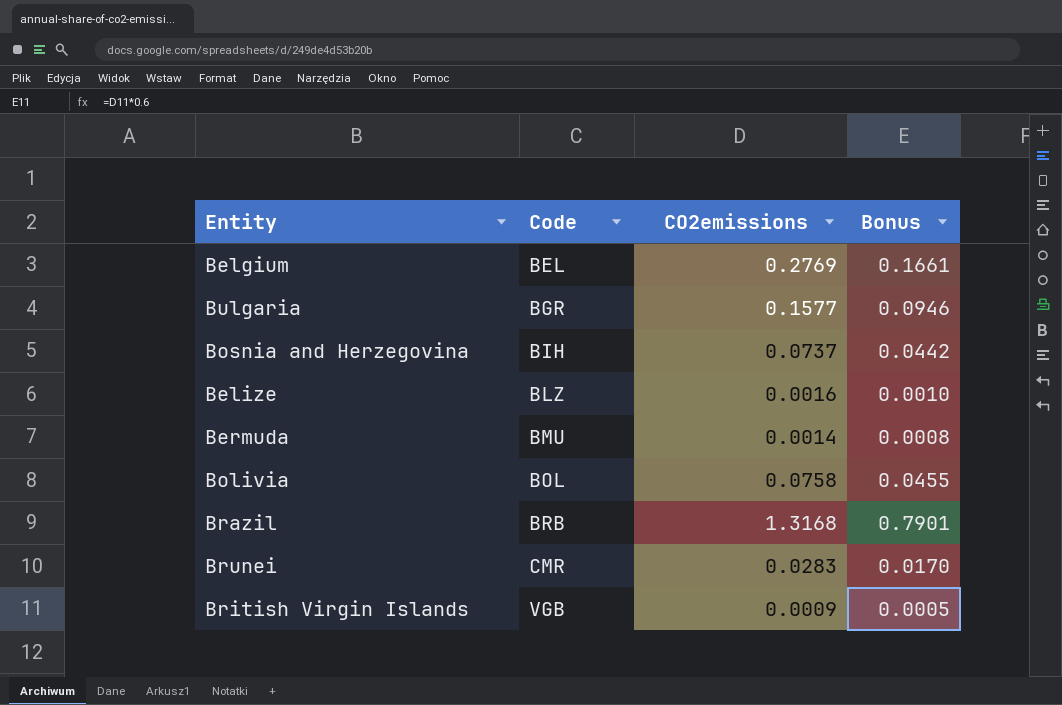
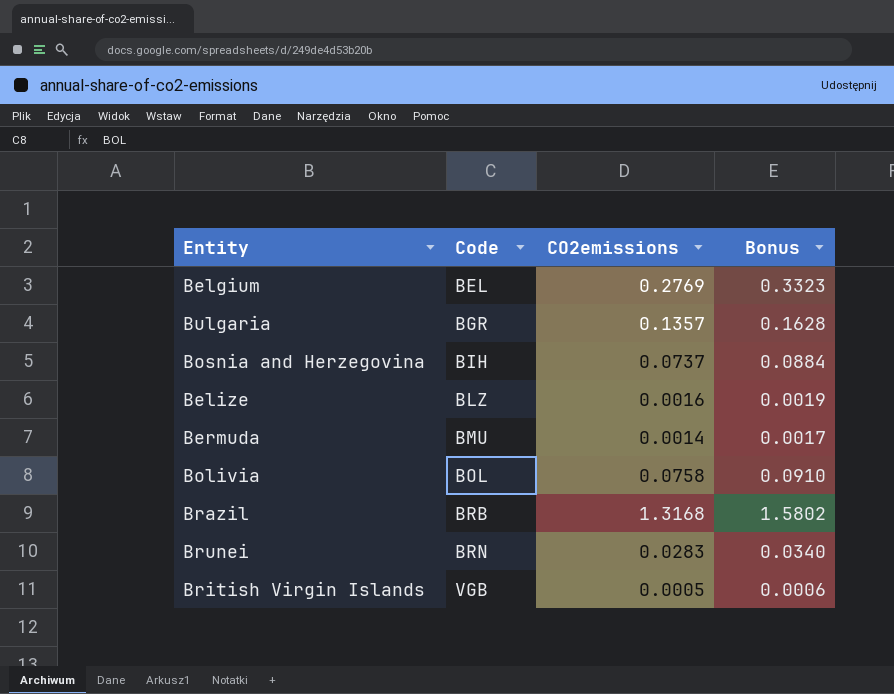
column Bonus | formula: [CO2emissions] * 0.6 -> [CO2emissions] * 1.2
Bulgaria | CO2emissions: 0.1577 -> 0.1357
Brunei | Code: CMR -> BRN
British Virgin Islands | CO2emissions: 0.0009 -> 0.0005

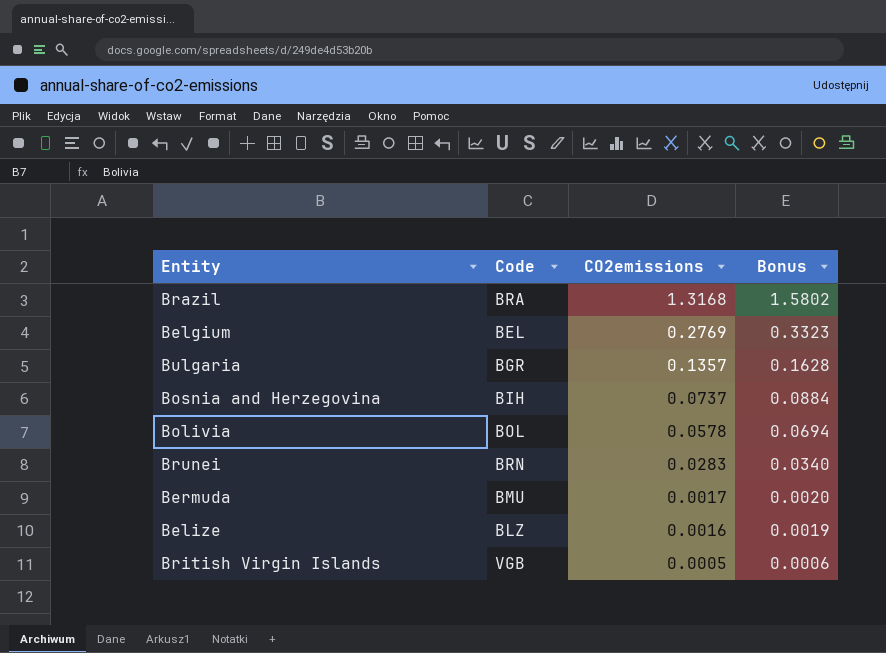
row order: Code ascending -> CO2emissions descending
Brazil | Code: BRB -> BRA
Bolivia | CO2emissions: 0.0758 -> 0.0578
Bolivia | Bonus: 0.0910 -> 0.0694
Bermuda | CO2emissions: 0.0014 -> 0.0017
Bermuda | Bonus: 0.0017 -> 0.0020

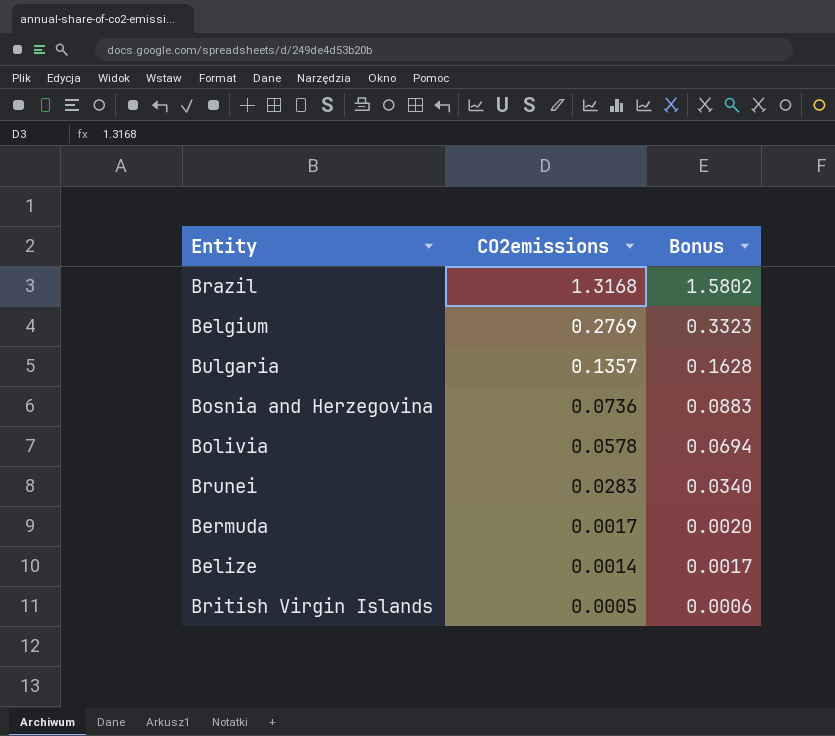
column Code | position: 2 -> none
Bosnia and Herzegovina | CO2emissions: 0.0737 -> 0.0736
Bosnia and Herzegovina | Bonus: 0.0884 -> 0.0883
Belize | CO2emissions: 0.0016 -> 0.0014
Belize | Bonus: 0.0019 -> 0.0017

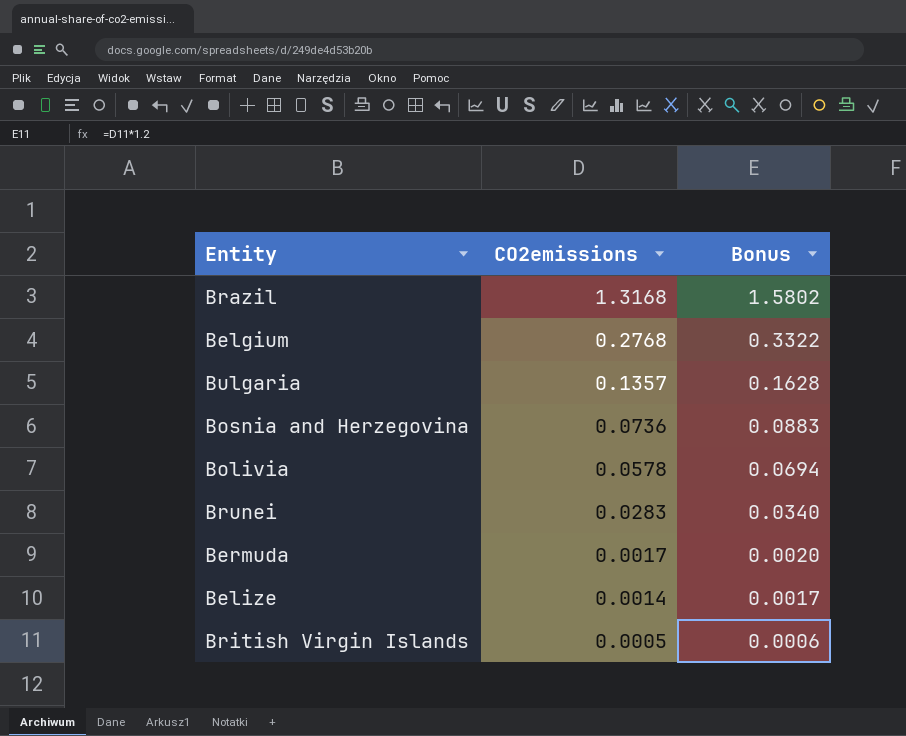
Belgium | CO2emissions: 0.2769 -> 0.2768
Belgium | Bonus: 0.3323 -> 0.3322

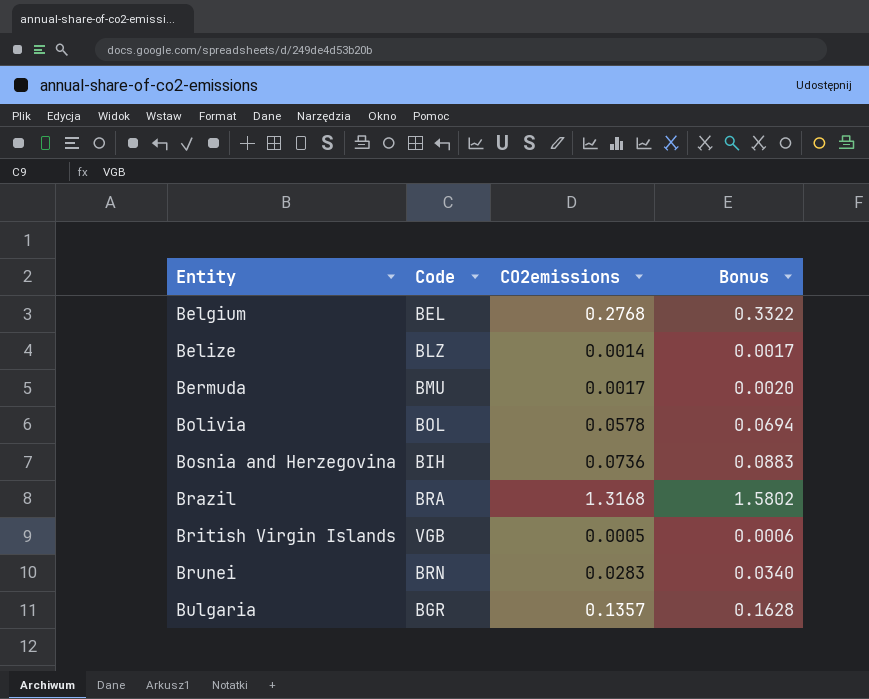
row order: CO2emissions descending -> Entity ascending
column Code | position: none -> 2

